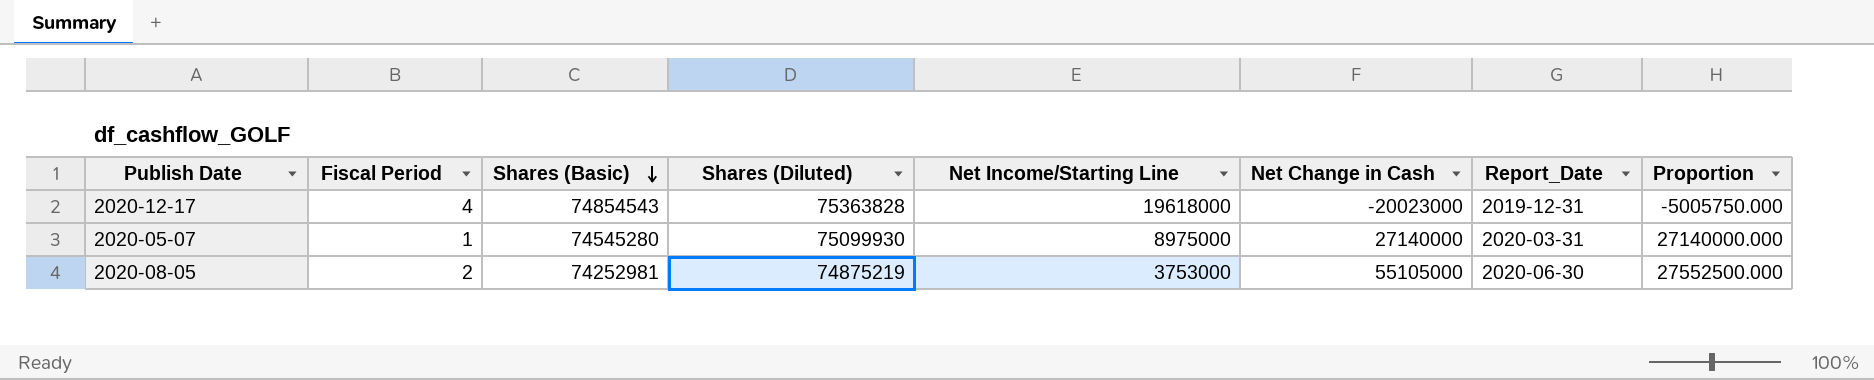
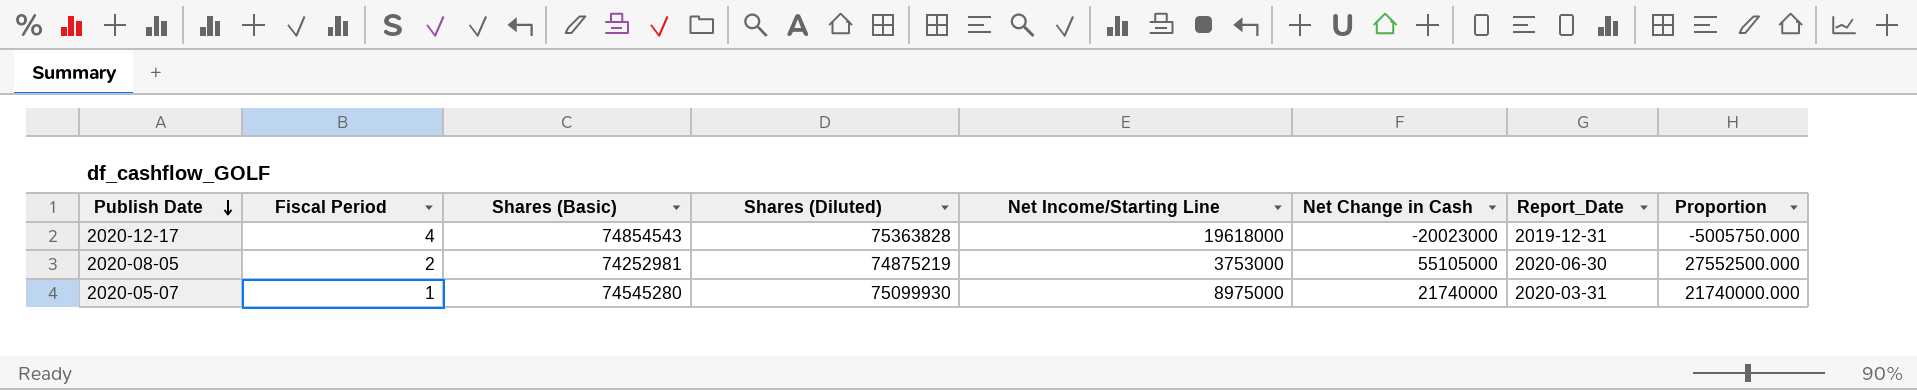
row order: Shares (Basic) descending -> Publish Date descending
2020-05-07 | Net Change in Cash: 27140000 -> 21740000
2020-05-07 | Proportion: 27140000.000 -> 21740000.000

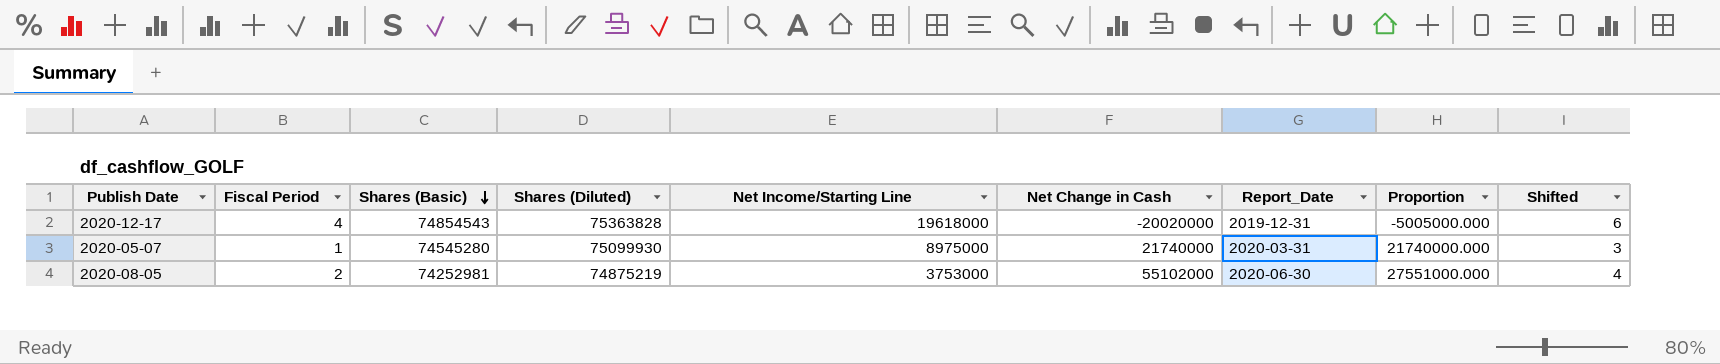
row order: Publish Date descending -> Shares (Basic) descending
column Shifted | formula: none -> [Fiscal Period] + 2
2020-12-17 | Net Change in Cash: -20023000 -> -20020000
2020-12-17 | Proportion: -5005750.000 -> -5005000.000
2020-08-05 | Net Change in Cash: 55105000 -> 55102000
2020-08-05 | Proportion: 27552500.000 -> 27551000.000

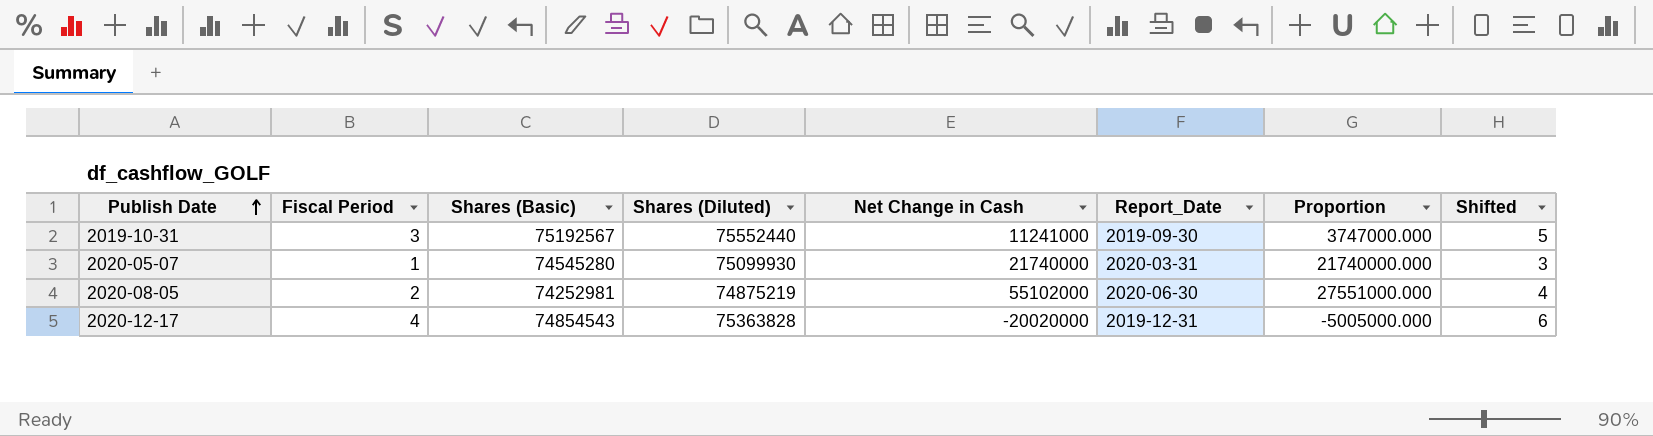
row order: Shares (Basic) descending -> Publish Date ascending
column Net Income/Starting Line | position: 5 -> none
row 2019-10-31: none -> 3 | 75192567 | 75552440 | 11241000 | 2019-09-30 | 3747000.000 | 5

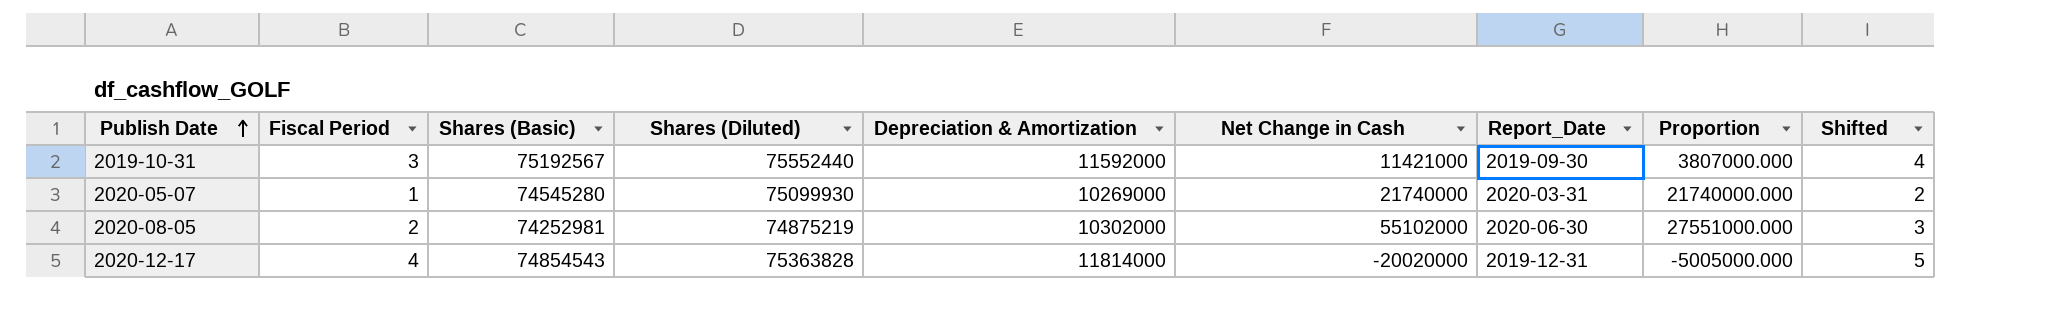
column Depreciation & Amortization | position: none -> 5
column Shifted | formula: [Fiscal Period] + 2 -> [Fiscal Period] + 1
2019-10-31 | Net Change in Cash: 11241000 -> 11421000
2019-10-31 | Proportion: 3747000.000 -> 3807000.000

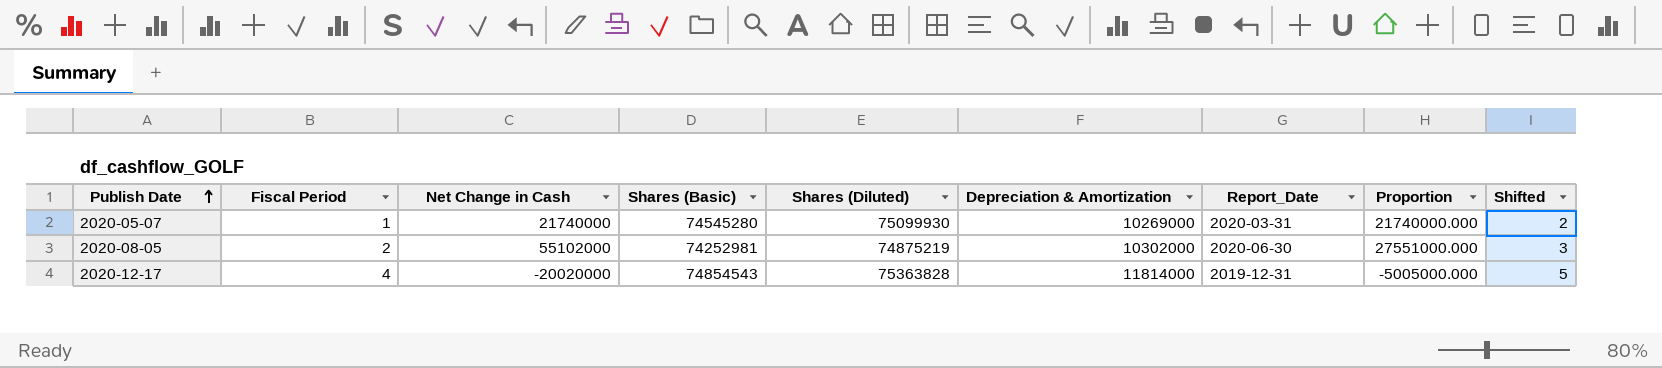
column Net Change in Cash | position: 6 -> 3
row 2019-10-31: 3 | 75192567 | 75552440 | 11592000 | 11421000 | 2019-09-30 | 3807000.000 | 4 -> none

